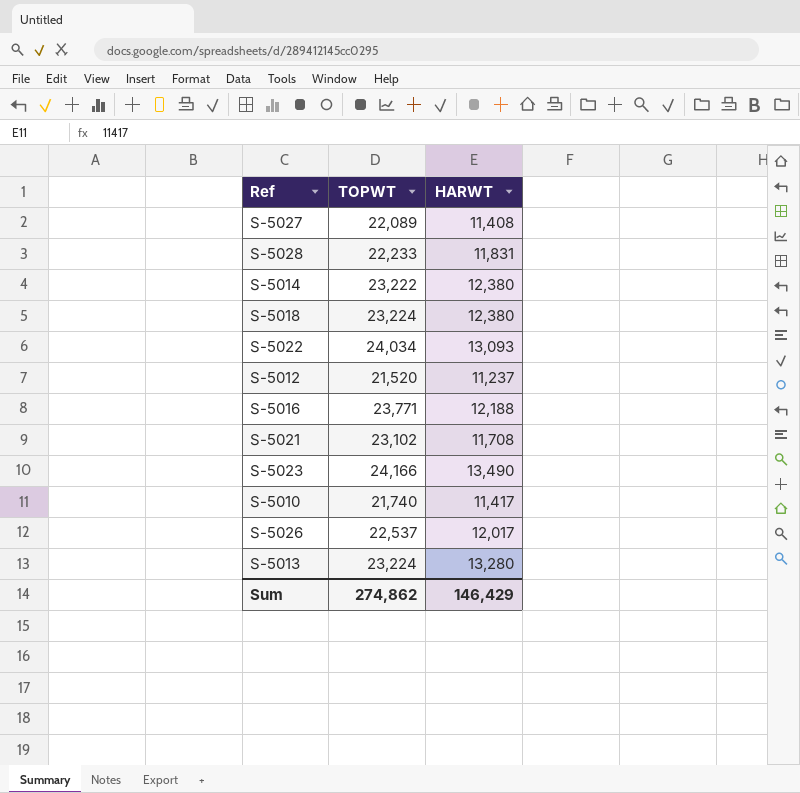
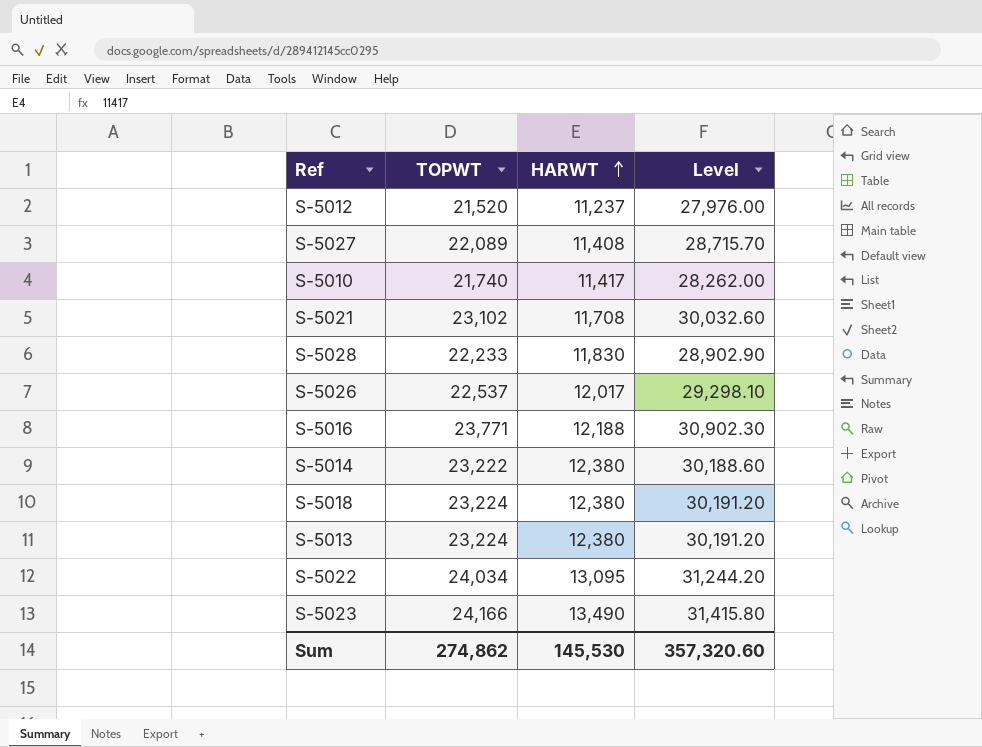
row order: none -> HARWT ascending
column Level | formula: none -> [TOPWT] * 1.3
S-5028 | HARWT: 11,831 -> 11,830
S-5013 | HARWT: 13,280 -> 12,380
S-5022 | HARWT: 13,093 -> 13,095
Sum | HARWT: 146,429 -> 145,530

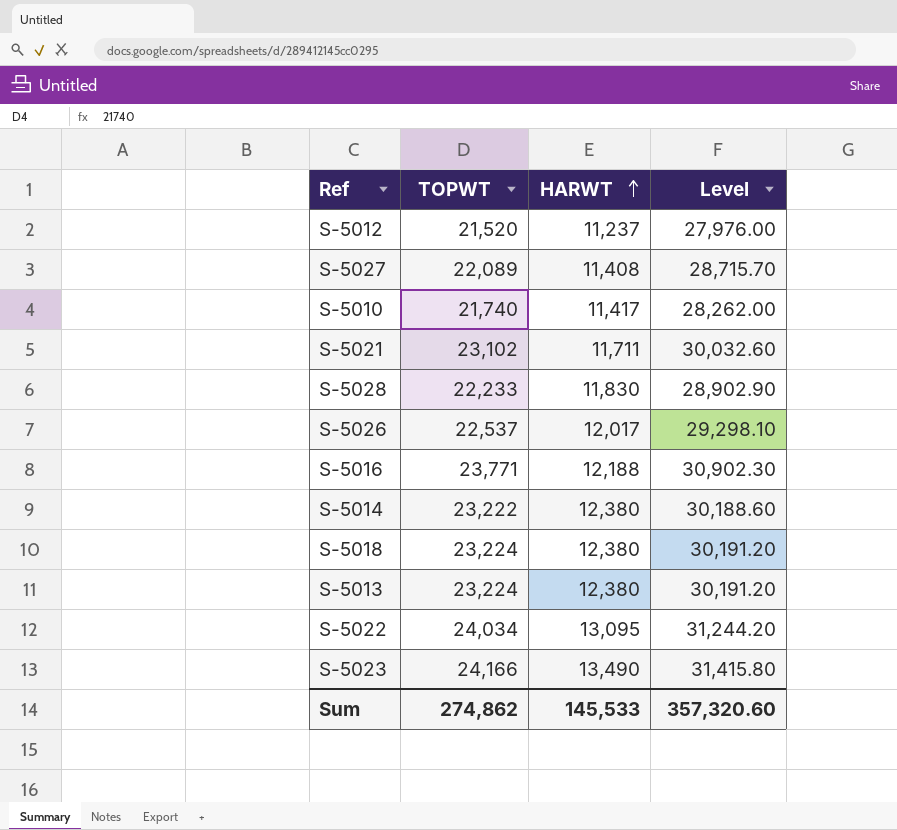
S-5021 | HARWT: 11,708 -> 11,711
Sum | HARWT: 145,530 -> 145,533

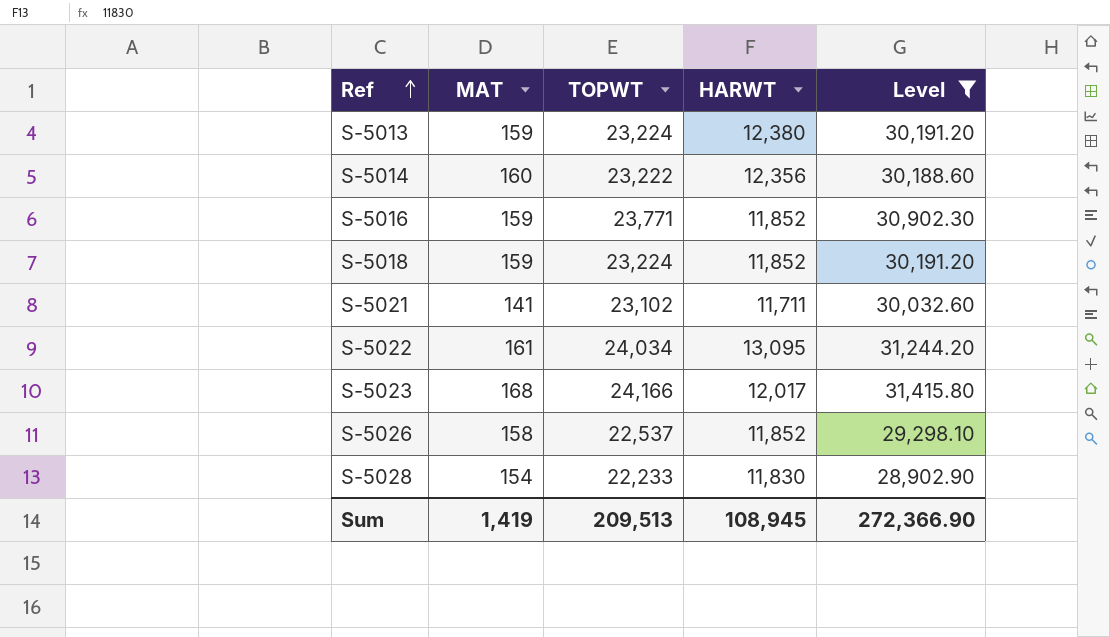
filter: none -> Level >= 28,902.90
row order: HARWT ascending -> Ref ascending
column MAT | position: none -> 2
S-5014 | HARWT: 12,380 -> 12,356
S-5016 | HARWT: 12,188 -> 11,852
S-5018 | HARWT: 12,380 -> 11,852
S-5023 | HARWT: 13,490 -> 12,017
S-5026 | HARWT: 12,017 -> 11,852
Sum | TOPWT: 274,862 -> 209,513
Sum | HARWT: 145,533 -> 108,945
Sum | Level: 357,320.60 -> 272,366.90

